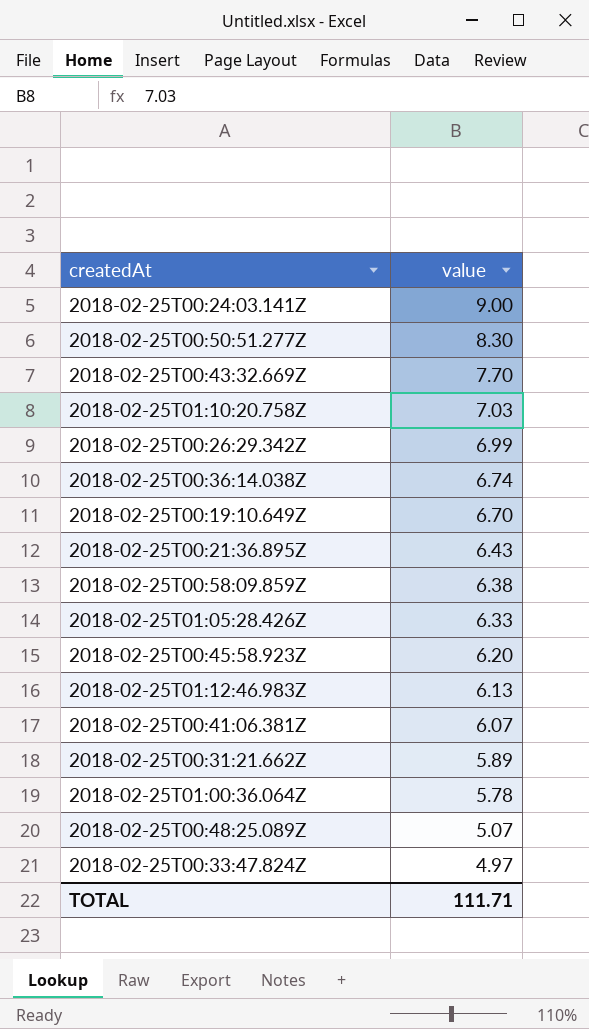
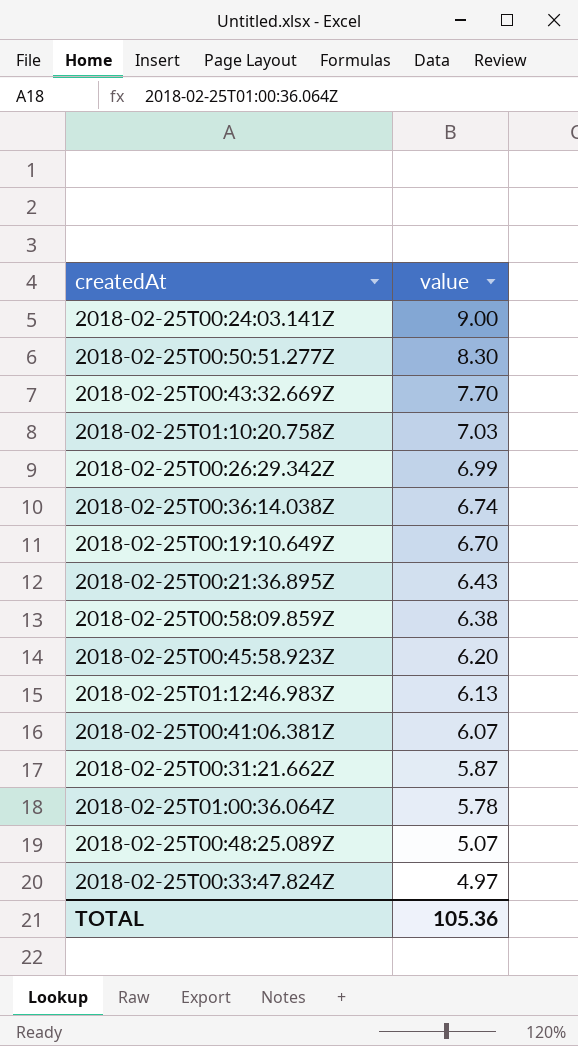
row 2018-02-25T01:05:28.426Z: 6.33 -> none
2018-02-25T00:31:21.662Z | value: 5.89 -> 5.87
TOTAL | value: 111.71 -> 105.36

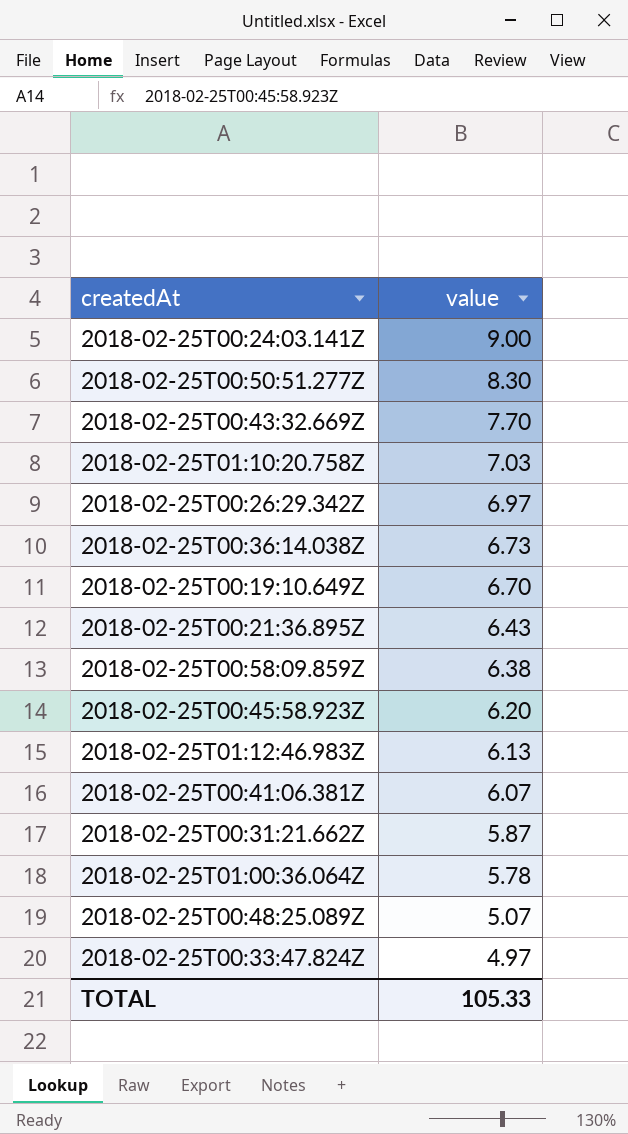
2018-02-25T00:26:29.342Z | value: 6.99 -> 6.97
2018-02-25T00:36:14.038Z | value: 6.74 -> 6.73
TOTAL | value: 105.36 -> 105.33

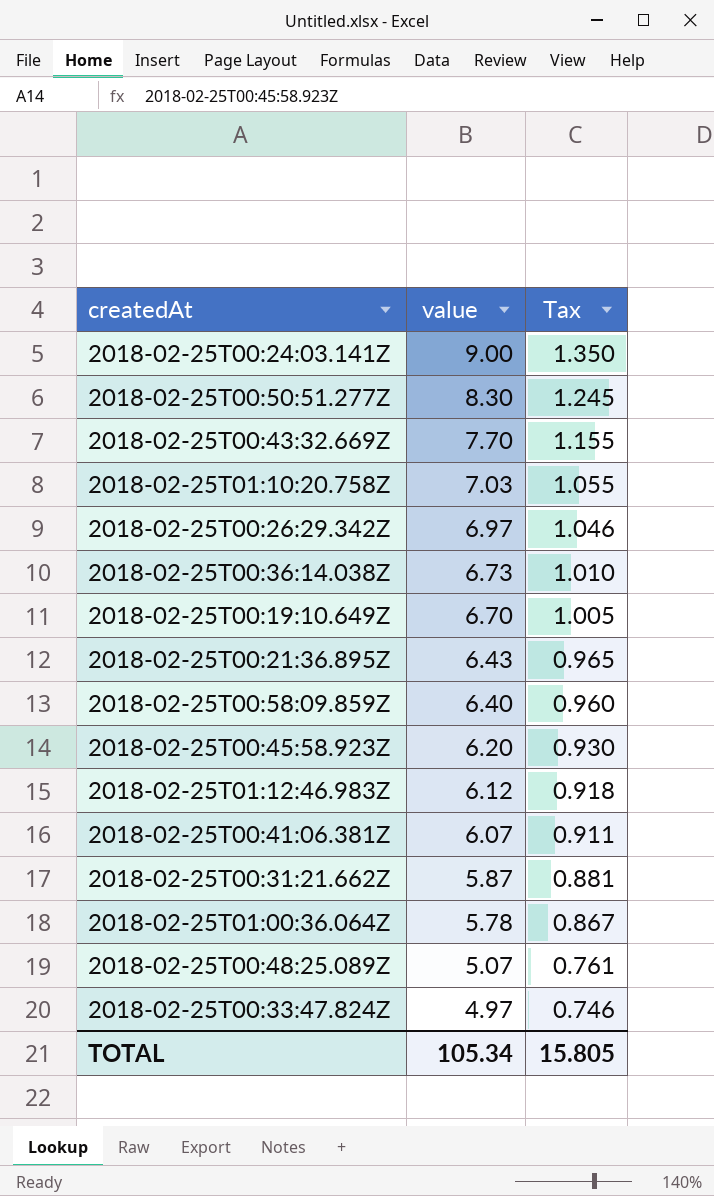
column Tax | formula: none -> [value] * 0.15
2018-02-25T00:58:09.859Z | value: 6.38 -> 6.40
2018-02-25T01:12:46.983Z | value: 6.13 -> 6.12
TOTAL | value: 105.33 -> 105.34

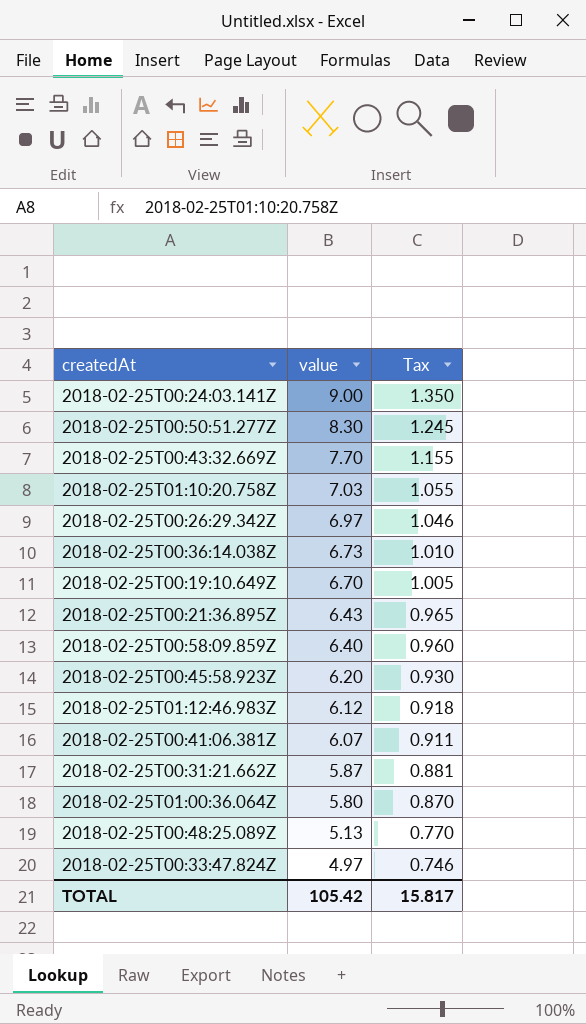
2018-02-25T01:00:36.064Z | value: 5.78 -> 5.80
2018-02-25T01:00:36.064Z | Tax: 0.867 -> 0.870
2018-02-25T00:48:25.089Z | value: 5.07 -> 5.13
2018-02-25T00:48:25.089Z | Tax: 0.761 -> 0.770
TOTAL | value: 105.34 -> 105.42
TOTAL | Tax: 15.805 -> 15.817

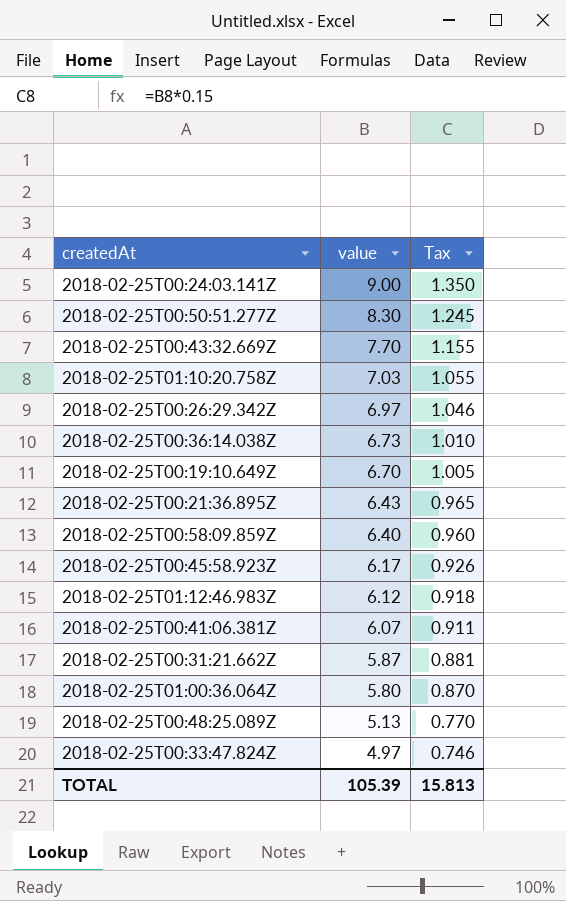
2018-02-25T00:45:58.923Z | value: 6.20 -> 6.17
2018-02-25T00:45:58.923Z | Tax: 0.930 -> 0.926
TOTAL | value: 105.42 -> 105.39
TOTAL | Tax: 15.817 -> 15.813

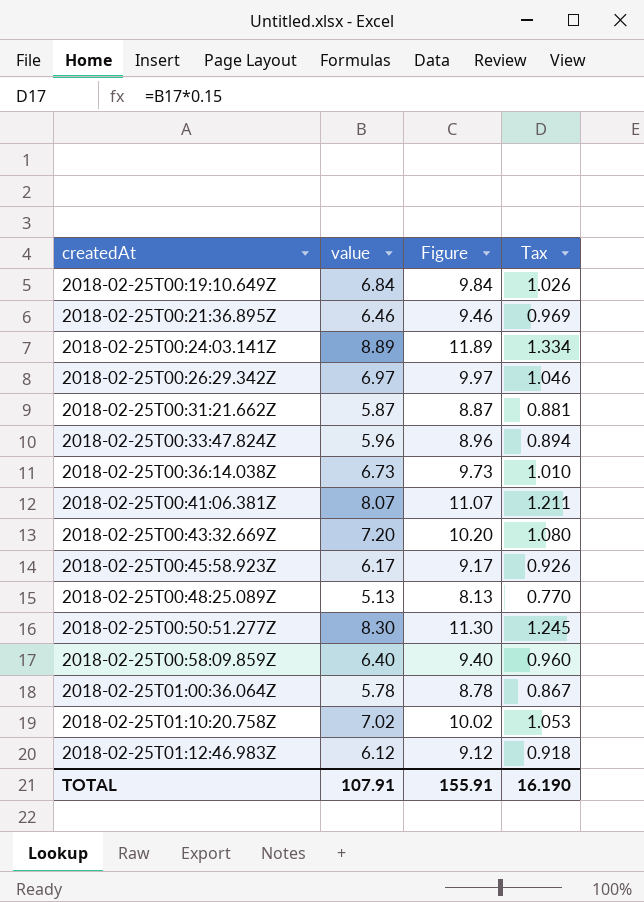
row order: value descending -> createdAt ascending
column Figure | formula: none -> [value] + 3
2018-02-25T00:19:10.649Z | value: 6.70 -> 6.84
2018-02-25T00:19:10.649Z | Tax: 1.005 -> 1.026
2018-02-25T00:21:36.895Z | value: 6.43 -> 6.46
2018-02-25T00:21:36.895Z | Tax: 0.965 -> 0.969
2018-02-25T00:24:03.141Z | value: 9.00 -> 8.89
2018-02-25T00:24:03.141Z | Tax: 1.350 -> 1.334
2018-02-25T00:33:47.824Z | value: 4.97 -> 5.96
2018-02-25T00:33:47.824Z | Tax: 0.746 -> 0.894
2018-02-25T00:41:06.381Z | value: 6.07 -> 8.07
2018-02-25T00:41:06.381Z | Tax: 0.911 -> 1.211
2018-02-25T00:43:32.669Z | value: 7.70 -> 7.20
2018-02-25T00:43:32.669Z | Tax: 1.155 -> 1.080
2018-02-25T01:00:36.064Z | value: 5.80 -> 5.78
2018-02-25T01:00:36.064Z | Tax: 0.870 -> 0.867
2018-02-25T01:10:20.758Z | value: 7.03 -> 7.02
2018-02-25T01:10:20.758Z | Tax: 1.055 -> 1.053
TOTAL | value: 105.39 -> 107.91
TOTAL | Tax: 15.813 -> 16.190

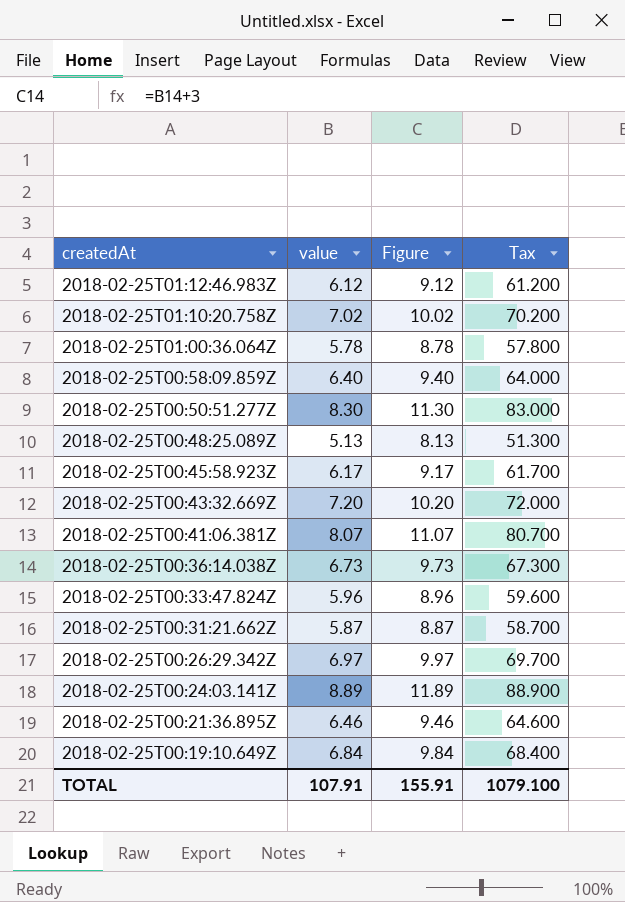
row order: createdAt ascending -> createdAt descending
column Tax | formula: [value] * 0.15 -> [value] * 10
TOTAL | Tax: 16.190 -> 1079.100

